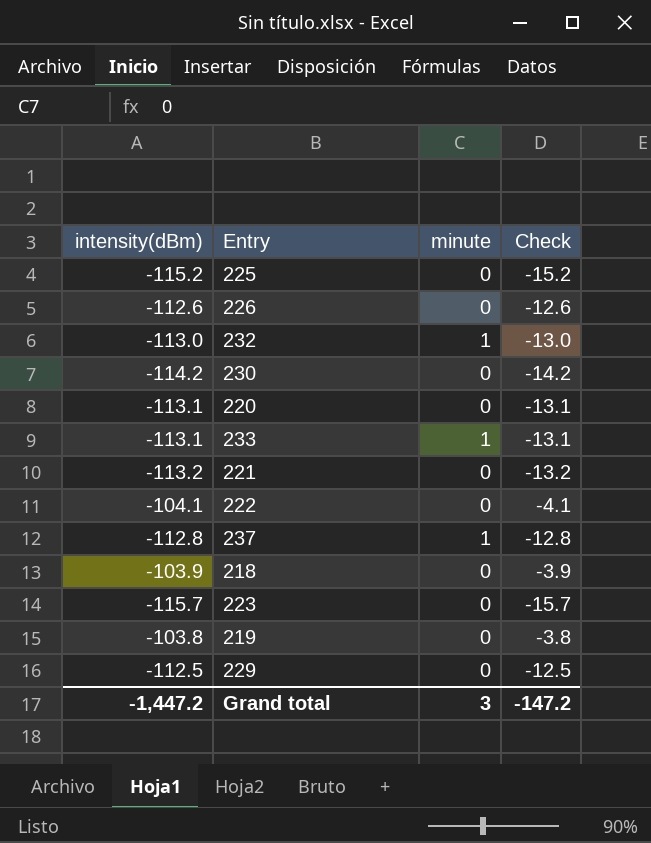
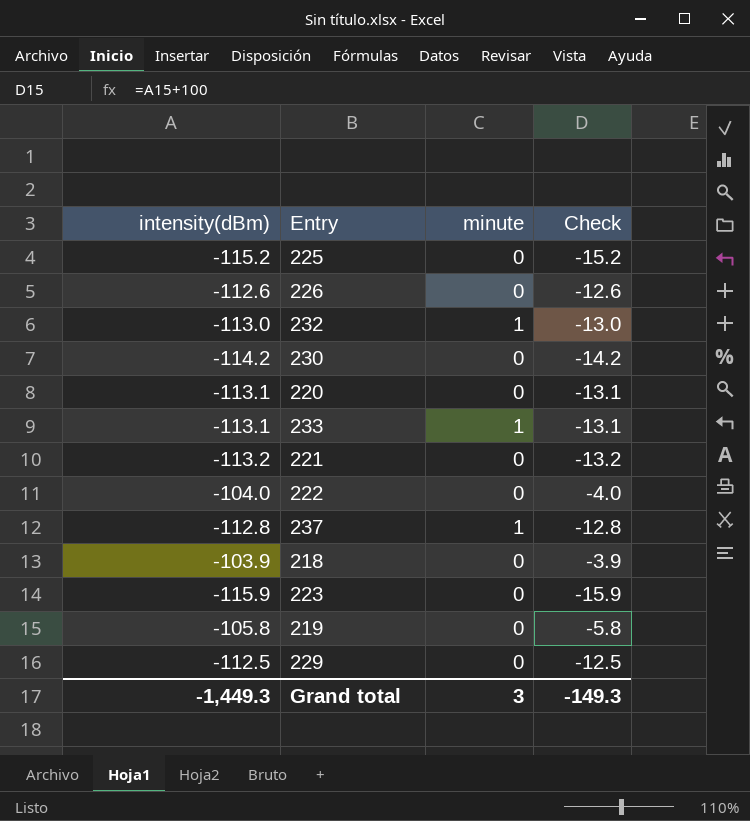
222 | intensity(dBm): -104.1 -> -104.0
222 | Check: -4.1 -> -4.0
223 | intensity(dBm): -115.7 -> -115.9
223 | Check: -15.7 -> -15.9
219 | intensity(dBm): -103.8 -> -105.8
219 | Check: -3.8 -> -5.8
Grand total | intensity(dBm): -1,447.2 -> -1,449.3
Grand total | Check: -147.2 -> -149.3

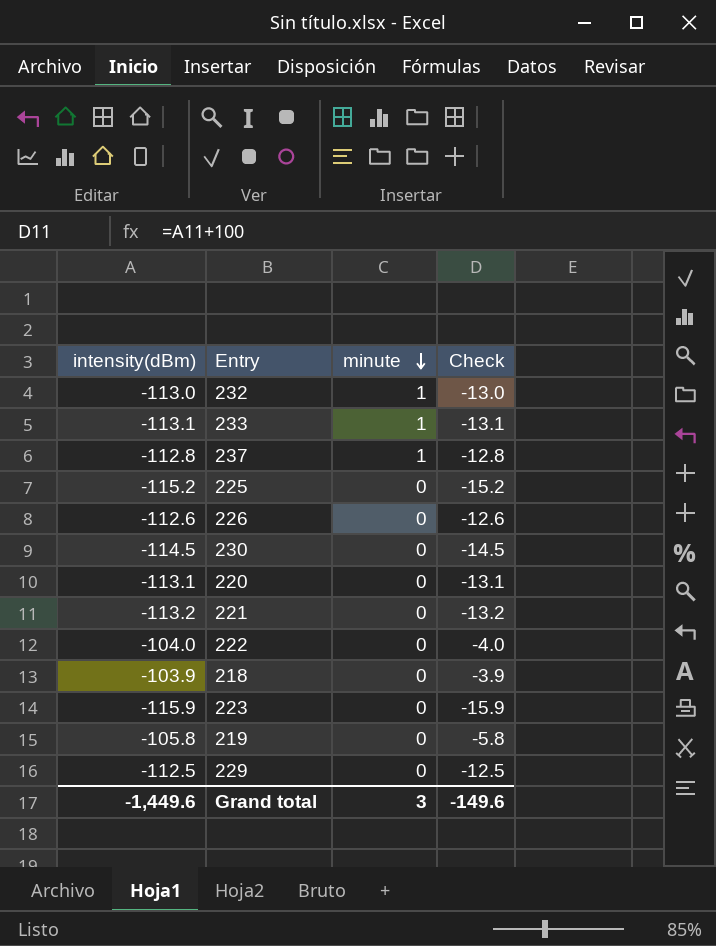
row order: none -> minute descending
230 | intensity(dBm): -114.2 -> -114.5
230 | Check: -14.2 -> -14.5
Grand total | intensity(dBm): -1,449.3 -> -1,449.6
Grand total | Check: -149.3 -> -149.6

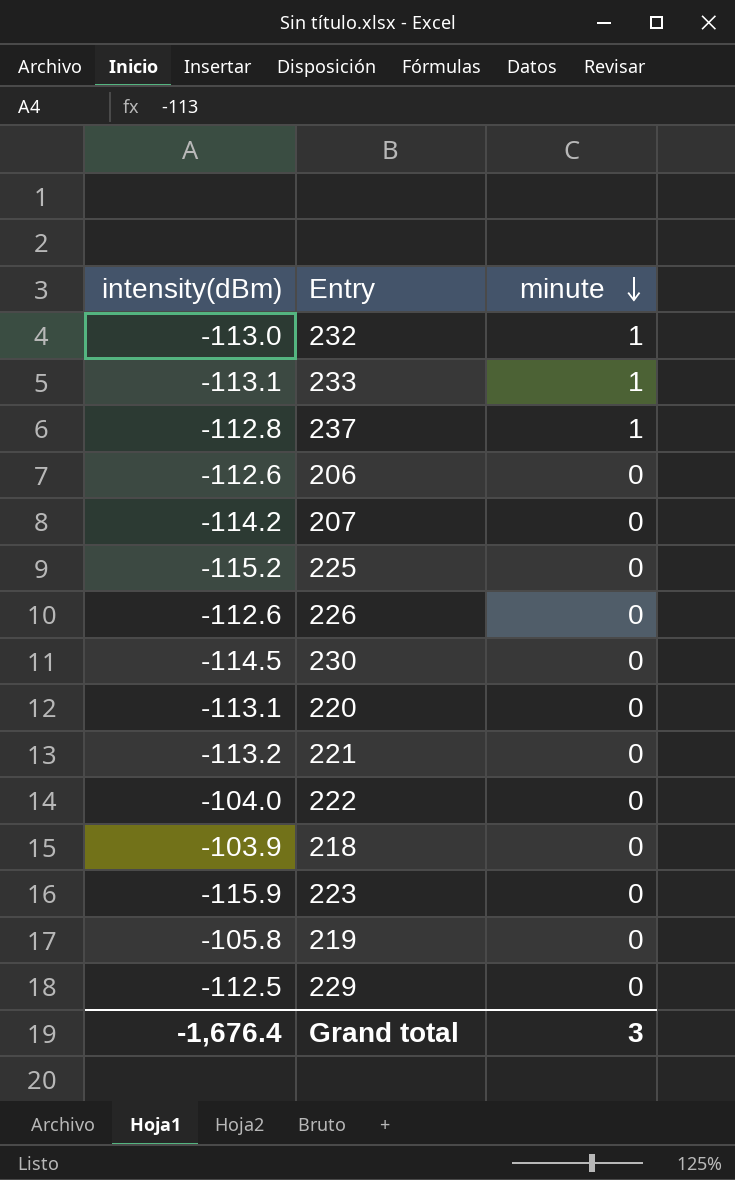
column Check | formula: [intensity(dBm)] + 100 -> none
row 206: none -> -112.6 | 0
row 207: none -> -114.2 | 0
Grand total | intensity(dBm): -1,449.6 -> -1,676.4

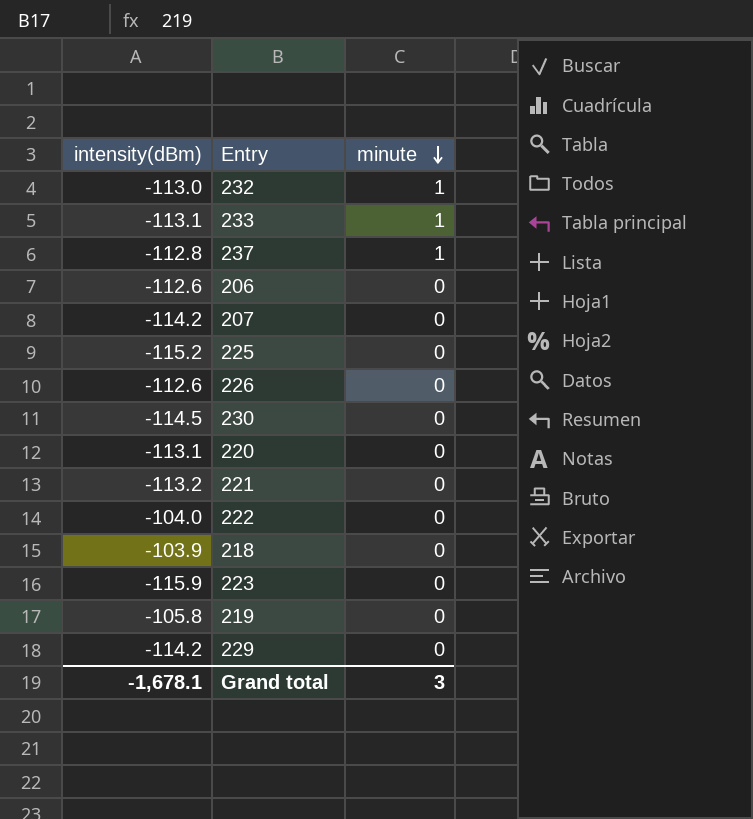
229 | intensity(dBm): -112.5 -> -114.2
Grand total | intensity(dBm): -1,676.4 -> -1,678.1

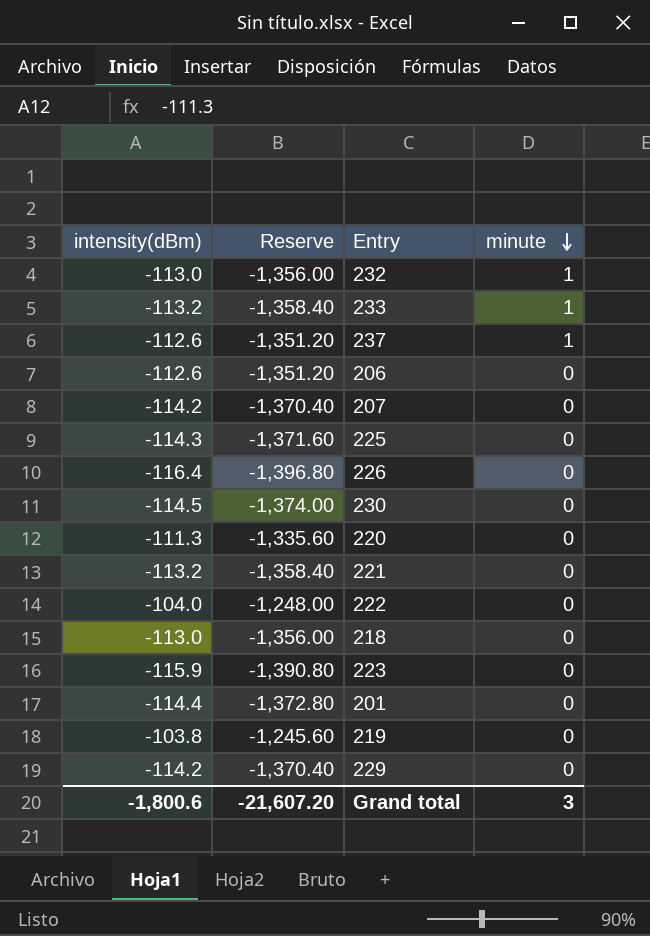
column Reserve | formula: none -> [intensity(dBm)] * 12
233 | intensity(dBm): -113.1 -> -113.2
237 | intensity(dBm): -112.8 -> -112.6
225 | intensity(dBm): -115.2 -> -114.3
226 | intensity(dBm): -112.6 -> -116.4
220 | intensity(dBm): -113.1 -> -111.3
218 | intensity(dBm): -103.9 -> -113.0
row 201: none -> -114.4 | -1,372.80 | 0
219 | intensity(dBm): -105.8 -> -103.8
Grand total | intensity(dBm): -1,678.1 -> -1,800.6

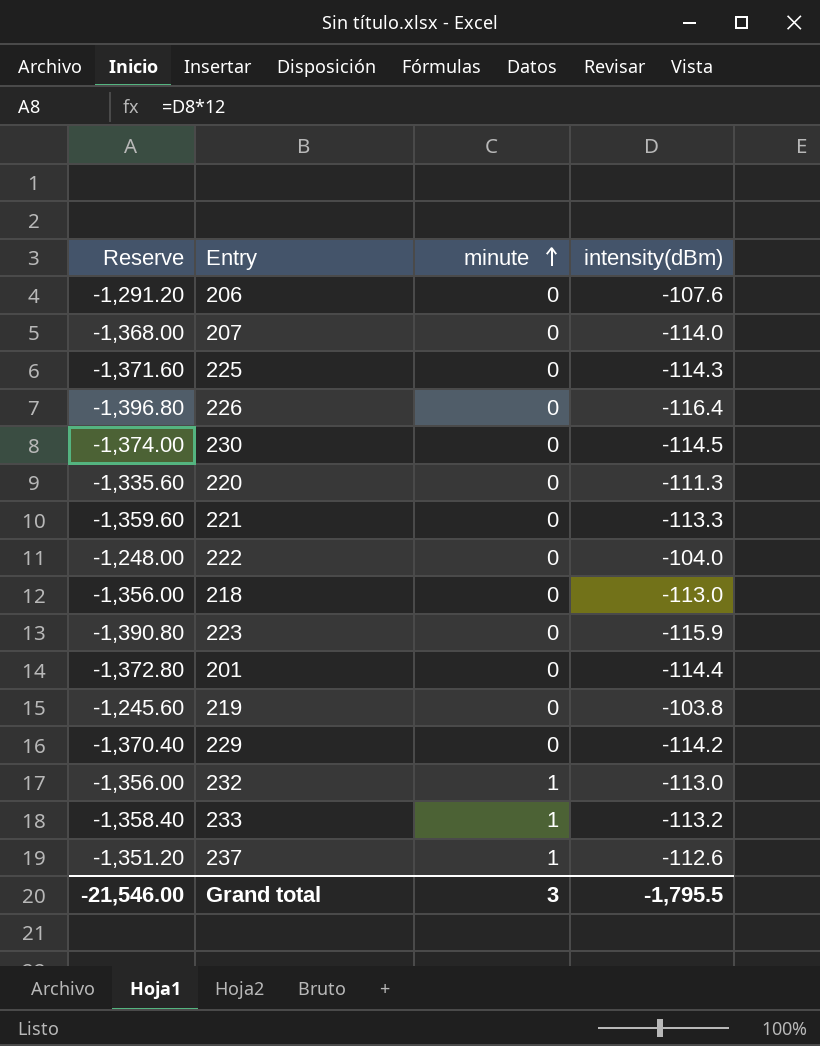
row order: minute descending -> minute ascending
column intensity(dBm) | position: 1 -> 4
206 | Reserve: -1,351.20 -> -1,291.20
206 | intensity(dBm): -112.6 -> -107.6
207 | Reserve: -1,370.40 -> -1,368.00
207 | intensity(dBm): -114.2 -> -114.0
221 | Reserve: -1,358.40 -> -1,359.60
221 | intensity(dBm): -113.2 -> -113.3
Grand total | Reserve: -21,607.20 -> -21,546.00
Grand total | intensity(dBm): -1,800.6 -> -1,795.5

